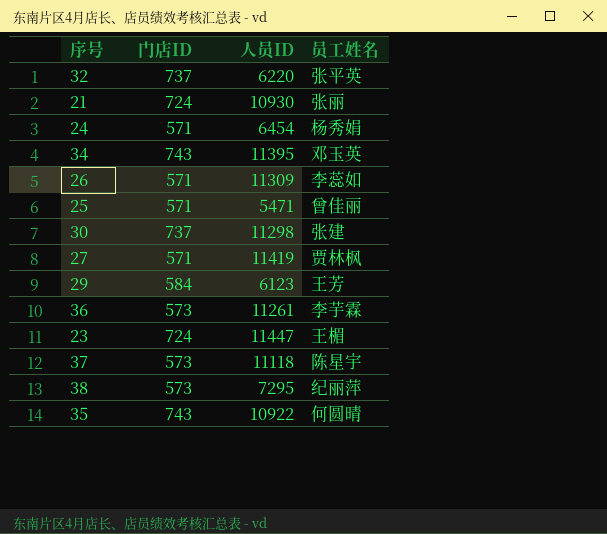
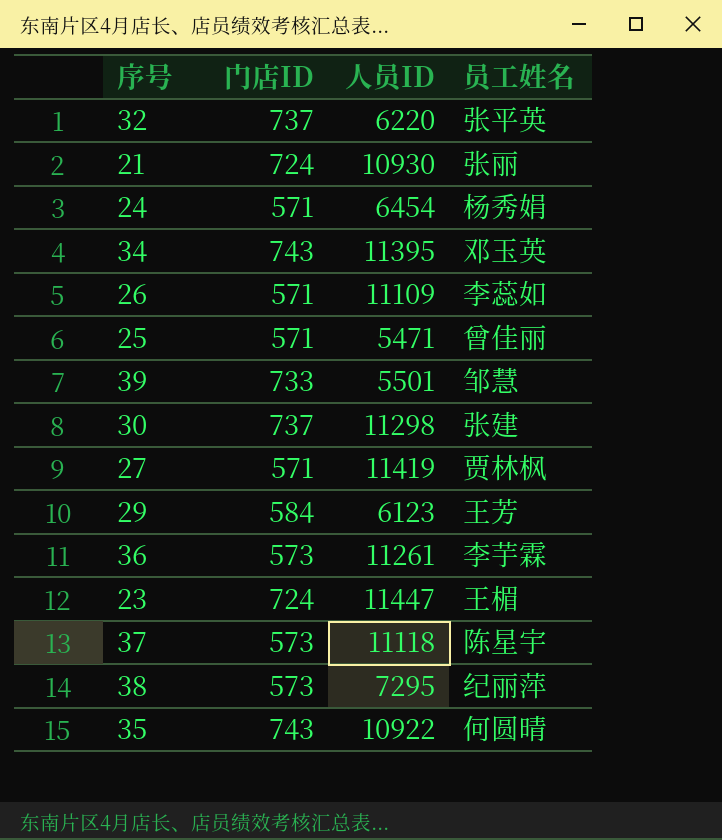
26 | 人员ID: 11309 -> 11109
row 39: none -> 733 | 5501 | 邹慧

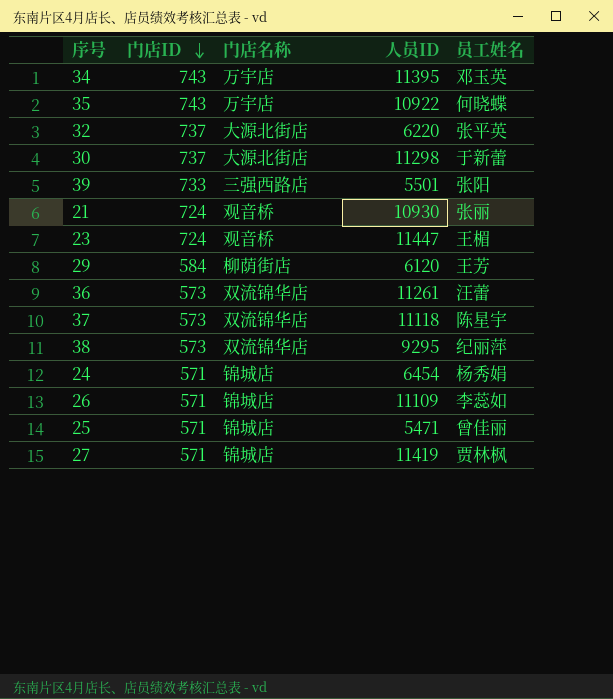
row order: none -> 门店ID descending
column 门店名称 | position: none -> 3
35 | 员工姓名: 何圆晴 -> 何晓蝶
30 | 员工姓名: 张建 -> 于新蕾
39 | 员工姓名: 邹慧 -> 张阳
29 | 人员ID: 6123 -> 6120
36 | 员工姓名: 李芋霖 -> 汪蕾
38 | 人员ID: 7295 -> 9295

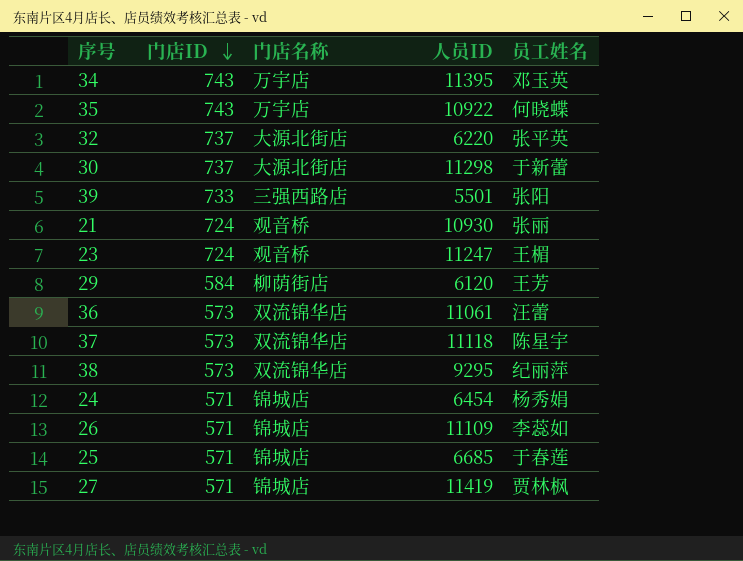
23 | 人员ID: 11447 -> 11247
36 | 人员ID: 11261 -> 11061
25 | 人员ID: 5471 -> 6685
25 | 员工姓名: 曾佳丽 -> 于春莲

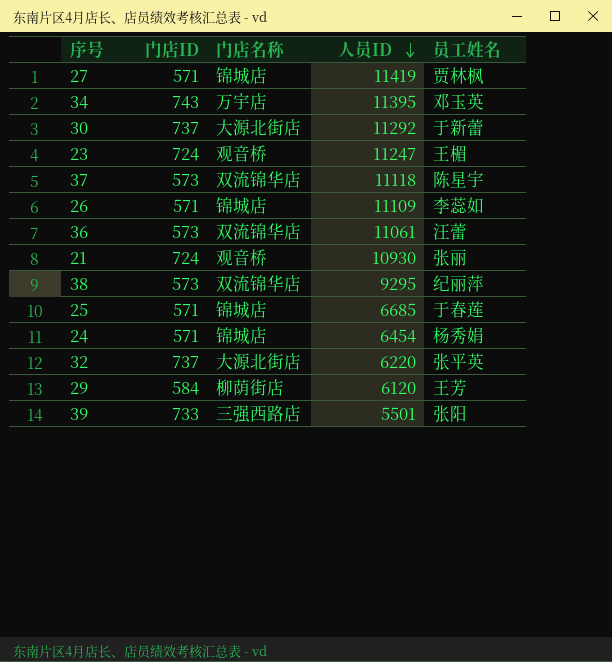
row order: 门店ID descending -> 人员ID descending
row 35: 743 | 万宇店 | 10922 | 何晓蝶 -> none
30 | 人员ID: 11298 -> 11292

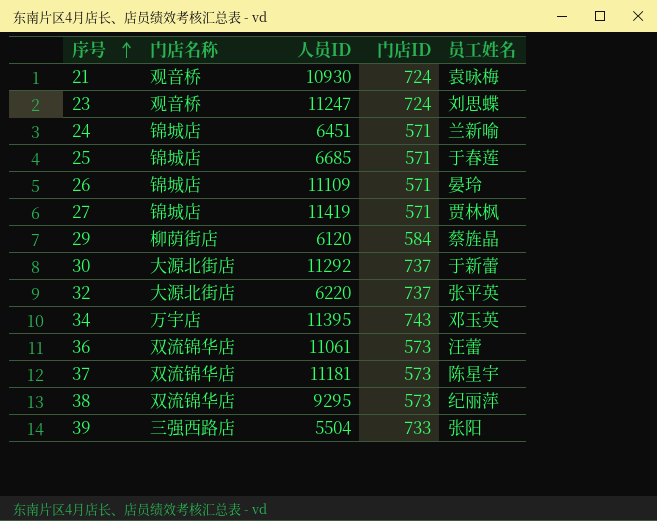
row order: 人员ID descending -> 序号 ascending
column 门店ID | position: 2 -> 4
21 | 员工姓名: 张丽 -> 袁咏梅
23 | 员工姓名: 王楣 -> 刘思蝶
24 | 人员ID: 6454 -> 6451
24 | 员工姓名: 杨秀娟 -> 兰新喻
26 | 员工姓名: 李蕊如 -> 晏玲
29 | 员工姓名: 王芳 -> 蔡旌晶
37 | 人员ID: 11118 -> 11181
39 | 人员ID: 5501 -> 5504

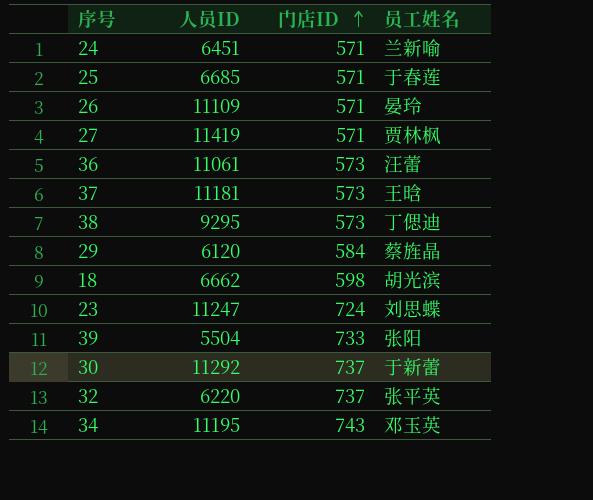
row order: 序号 ascending -> 门店ID ascending
column 门店名称 | position: 2 -> none
row 21: 观音桥 | 10930 | 724 | 袁咏梅 -> none
37 | 员工姓名: 陈星宇 -> 王晗
38 | 员工姓名: 纪丽萍 -> 丁偲迪
row 18: none -> 6662 | 598 | 胡光滨
34 | 人员ID: 11395 -> 11195

